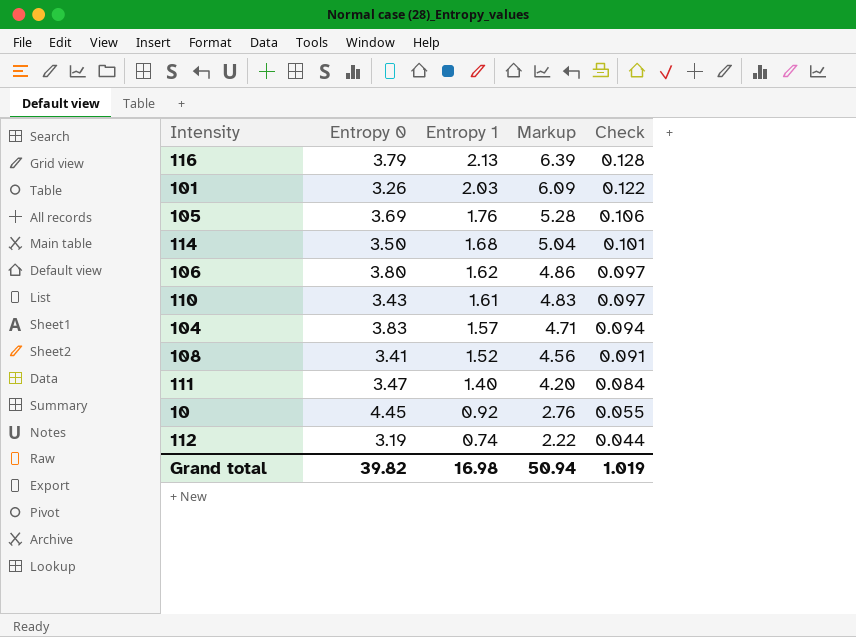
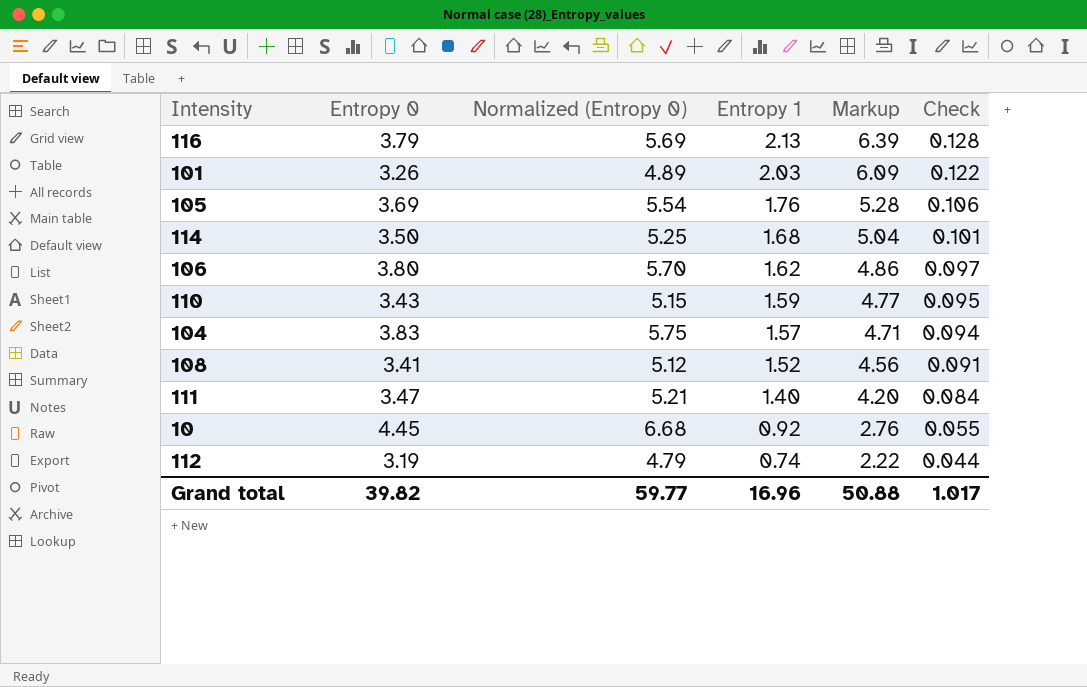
column Normalized (Entropy 0) | formula: none -> [Entropy 0] * 1.5
110 | Entropy 1: 1.61 -> 1.59
110 | Markup: 4.83 -> 4.77
110 | Check: 0.097 -> 0.095
Grand total | Entropy 1: 16.98 -> 16.96
Grand total | Markup: 50.94 -> 50.88
Grand total | Check: 1.019 -> 1.017

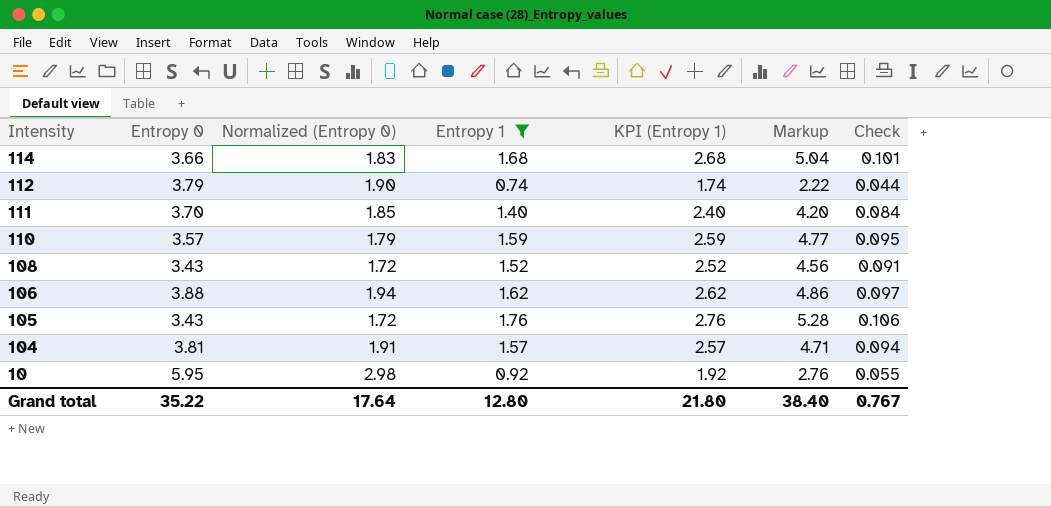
filter: none -> Entropy 1 <= 1.76
row order: Entropy 1 descending -> Intensity descending
column Normalized (Entropy 0) | formula: [Entropy 0] * 1.5 -> [Entropy 0] * 0.5
column KPI (Entropy 1) | formula: none -> [Entropy 1] + 1
114 | Entropy 0: 3.50 -> 3.66
112 | Entropy 0: 3.19 -> 3.79
111 | Entropy 0: 3.47 -> 3.70
110 | Entropy 0: 3.43 -> 3.57
108 | Entropy 0: 3.41 -> 3.43
106 | Entropy 0: 3.80 -> 3.88
105 | Entropy 0: 3.69 -> 3.43
104 | Entropy 0: 3.83 -> 3.81
10 | Entropy 0: 4.45 -> 5.95
Grand total | Entropy 0: 39.82 -> 35.22
Grand total | Normalized (Entropy 0): 59.77 -> 17.64
Grand total | Entropy 1: 16.96 -> 12.80
Grand total | Markup: 50.88 -> 38.40
Grand total | Check: 1.017 -> 0.767

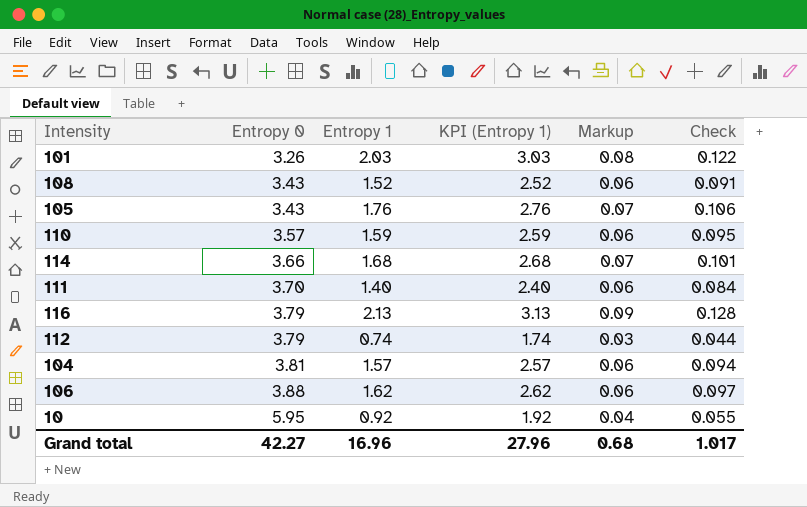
filter: Entropy 1 <= 1.76 -> none
row order: Intensity descending -> Entropy 0 ascending
column Normalized (Entropy 0) | formula: [Entropy 0] * 0.5 -> none
column Markup | formula: [Entropy 1] * 3 -> [Entropy 1] * 0.04
Grand total | Entropy 0: 35.22 -> 42.27
Grand total | Entropy 1: 12.80 -> 16.96
Grand total | KPI (Entropy 1): 21.80 -> 27.96
Grand total | Markup: 38.40 -> 0.68
Grand total | Check: 0.767 -> 1.017

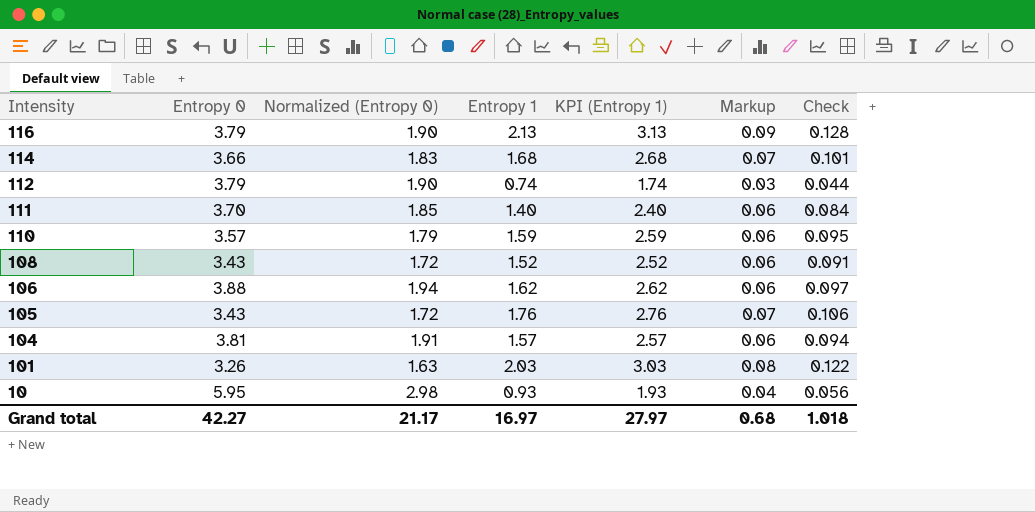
row order: Entropy 0 ascending -> Intensity descending
column Normalized (Entropy 0) | formula: none -> [Entropy 0] * 0.5
10 | Entropy 1: 0.92 -> 0.93
10 | KPI (Entropy 1): 1.92 -> 1.93
10 | Check: 0.055 -> 0.056
Grand total | Entropy 1: 16.96 -> 16.97
Grand total | KPI (Entropy 1): 27.96 -> 27.97
Grand total | Check: 1.017 -> 1.018

